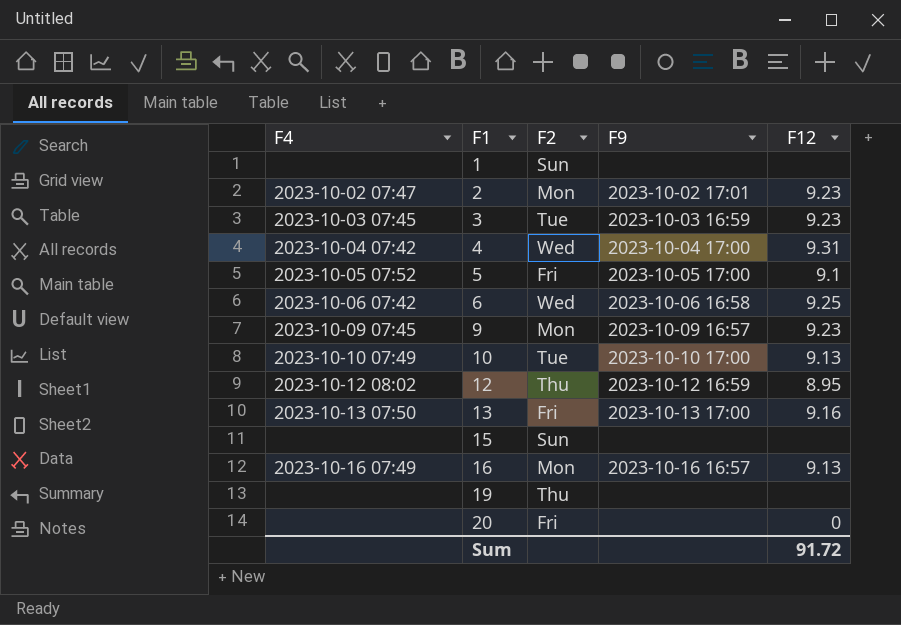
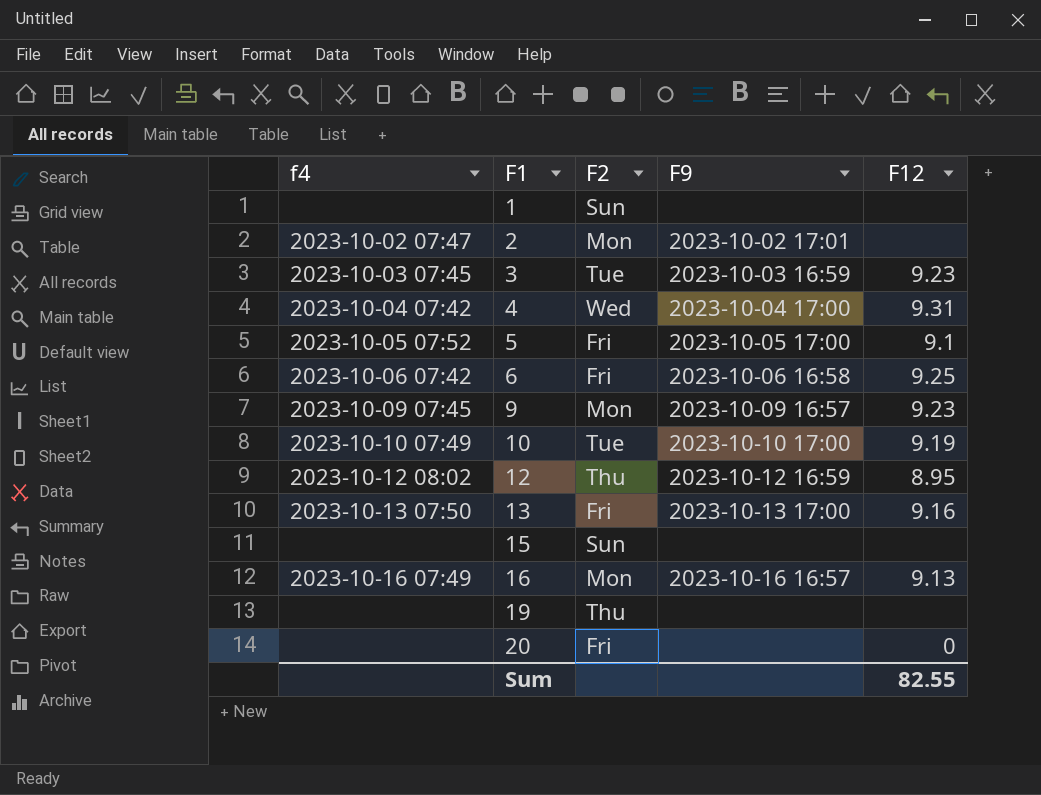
column name: F4 -> f4
2 | F12: 9.23 -> none
6 | F2: Wed -> Fri
10 | F12: 9.13 -> 9.19
Sum | F12: 91.72 -> 82.55

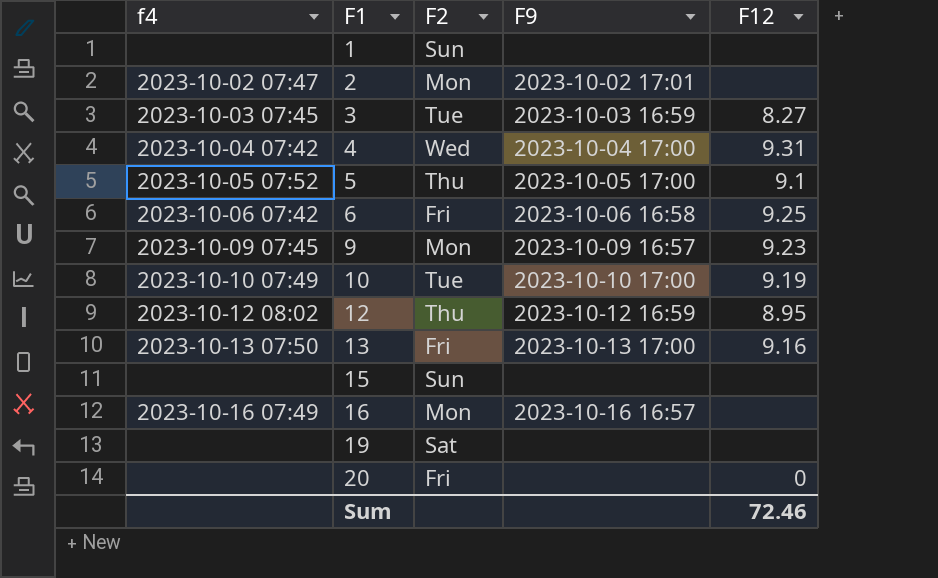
3 | F12: 9.23 -> 8.27
5 | F2: Fri -> Thu
16 | F12: 9.13 -> none
19 | F2: Thu -> Sat
Sum | F12: 82.55 -> 72.46

